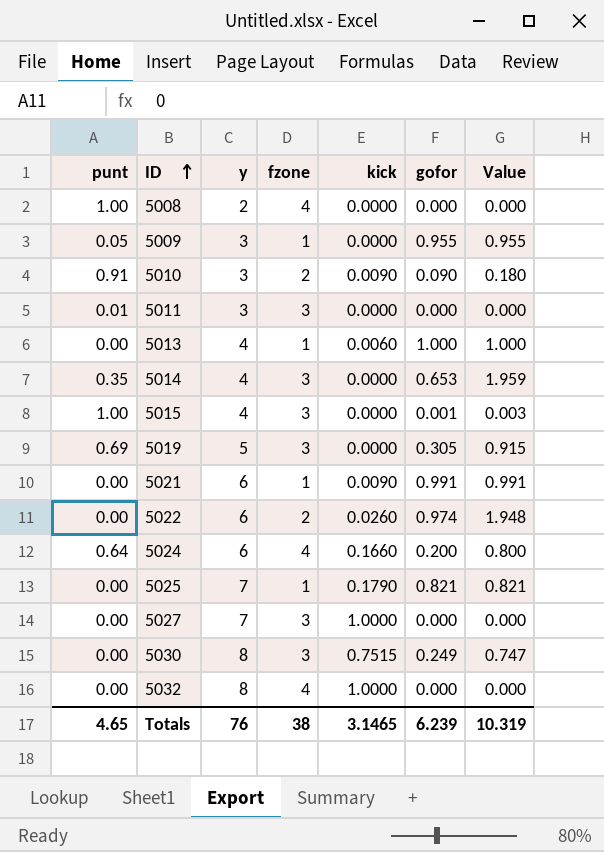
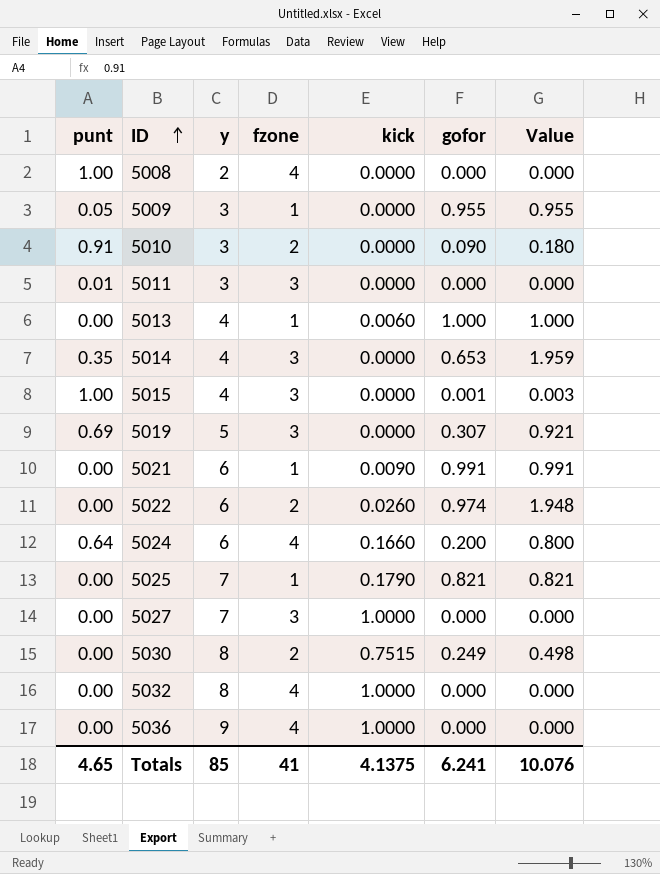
5010 | kick: 0.0090 -> 0.0000
5019 | gofor: 0.305 -> 0.307
5019 | Value: 0.915 -> 0.921
5030 | fzone: 3 -> 2
5030 | Value: 0.747 -> 0.498
row 5036: none -> 0.00 | 9 | 4 | 1.0000 | 0.000 | 0.000
Totals | y: 76 -> 85
Totals | fzone: 38 -> 41
Totals | kick: 3.1465 -> 4.1375
Totals | gofor: 6.239 -> 6.241
Totals | Value: 10.319 -> 10.076

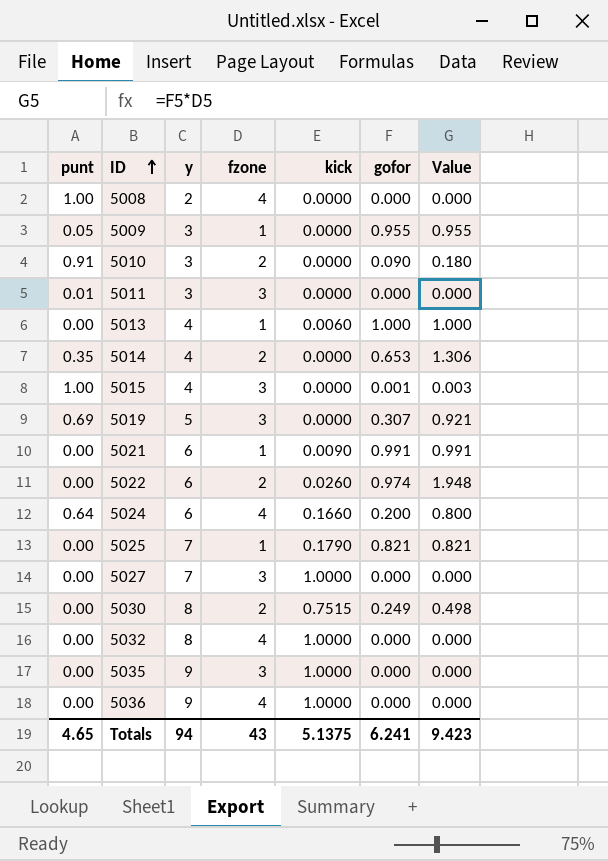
5014 | fzone: 3 -> 2
5014 | Value: 1.959 -> 1.306
row 5035: none -> 0.00 | 9 | 3 | 1.0000 | 0.000 | 0.000
Totals | y: 85 -> 94
Totals | fzone: 41 -> 43
Totals | kick: 4.1375 -> 5.1375
Totals | Value: 10.076 -> 9.423

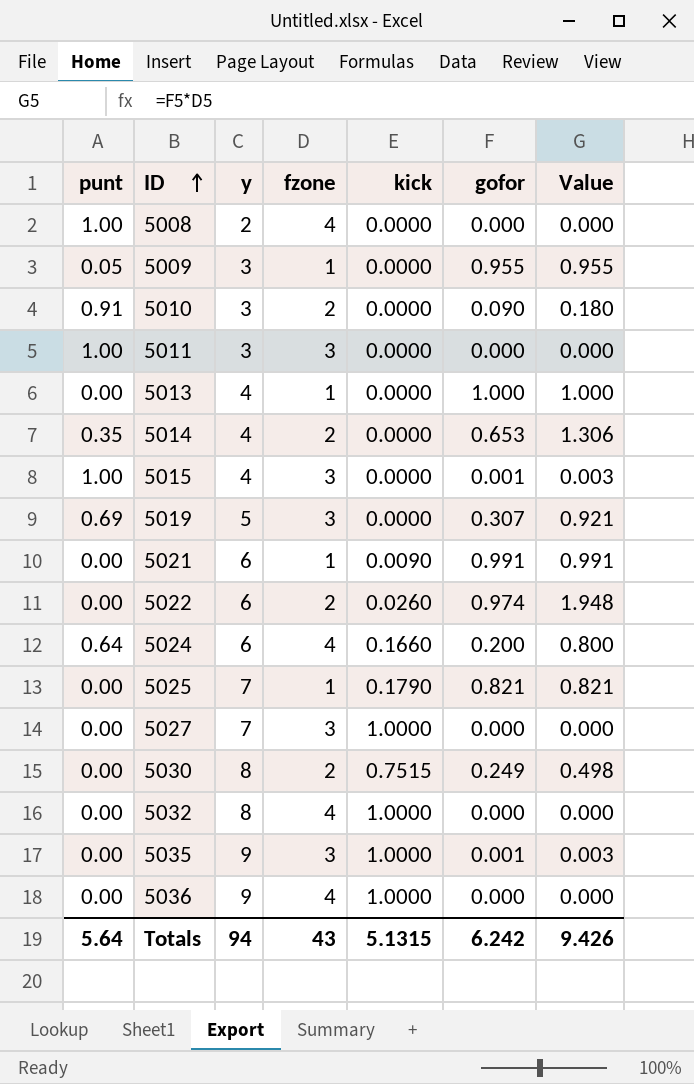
5011 | punt: 0.01 -> 1.00
5013 | kick: 0.0060 -> 0.0000
5035 | gofor: 0.000 -> 0.001
5035 | Value: 0.000 -> 0.003
Totals | punt: 4.65 -> 5.64
Totals | kick: 5.1375 -> 5.1315
Totals | gofor: 6.241 -> 6.242
Totals | Value: 9.423 -> 9.426

